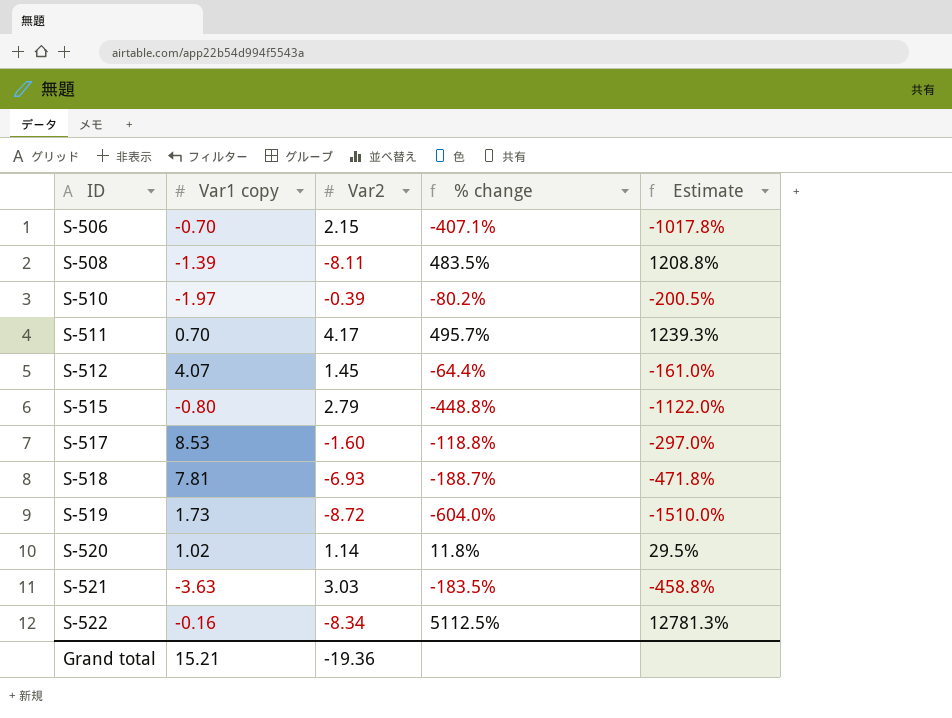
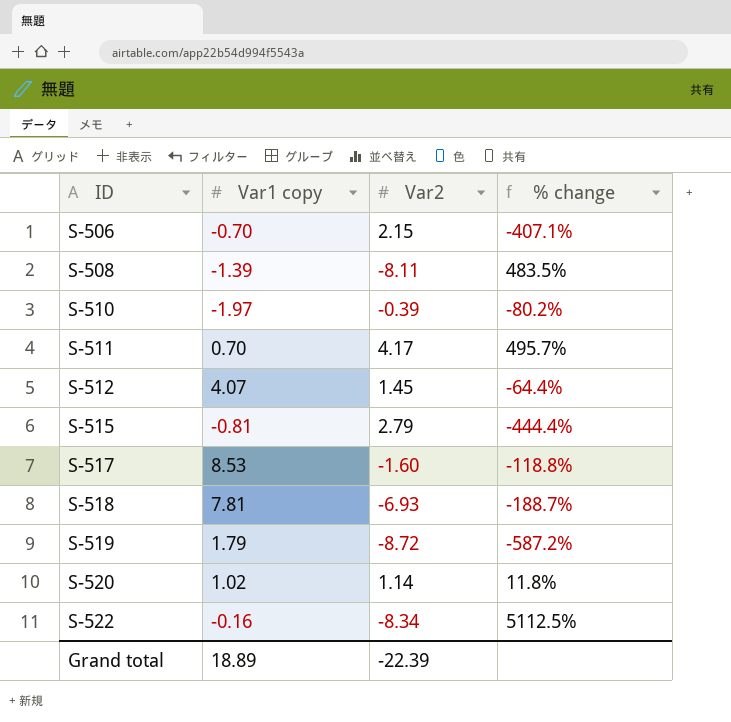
column Estimate | formula: [% change] * 2.5 -> none
row S-521: -3.63 | 3.03 | -183.5% | -458.8% -> none
S-515 | Var1 copy: -0.80 -> -0.81
S-515 | % change: -448.8% -> -444.4%
S-519 | Var1 copy: 1.73 -> 1.79
S-519 | % change: -604.0% -> -587.2%
Grand total | Var1 copy: 15.21 -> 18.89
Grand total | Var2: -19.36 -> -22.39

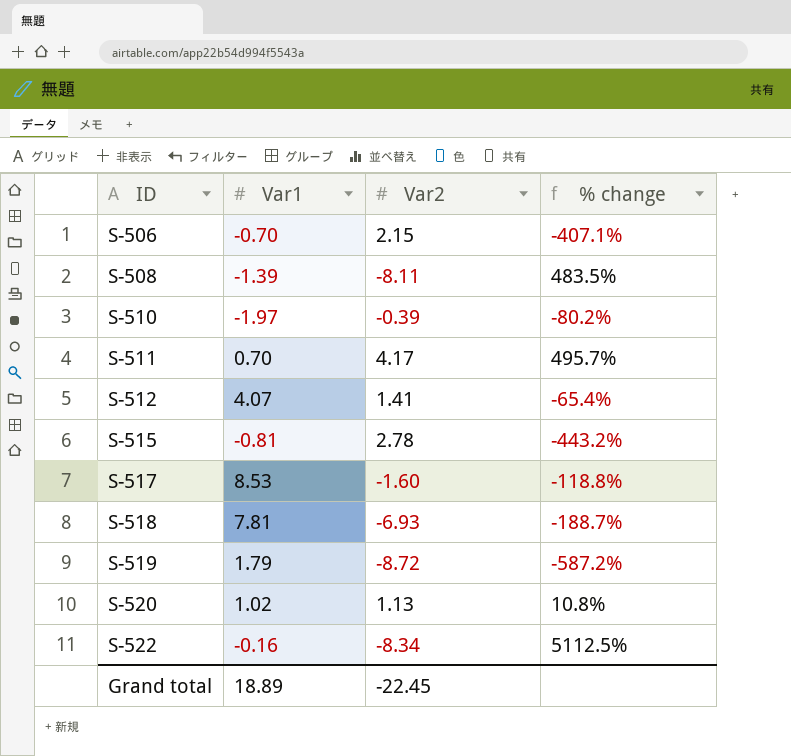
column name: Var1 copy -> Var1
S-512 | Var2: 1.45 -> 1.41
S-512 | % change: -64.4% -> -65.4%
S-515 | Var2: 2.79 -> 2.78
S-515 | % change: -444.4% -> -443.2%
S-520 | Var2: 1.14 -> 1.13
S-520 | % change: 11.8% -> 10.8%
Grand total | Var2: -22.39 -> -22.45

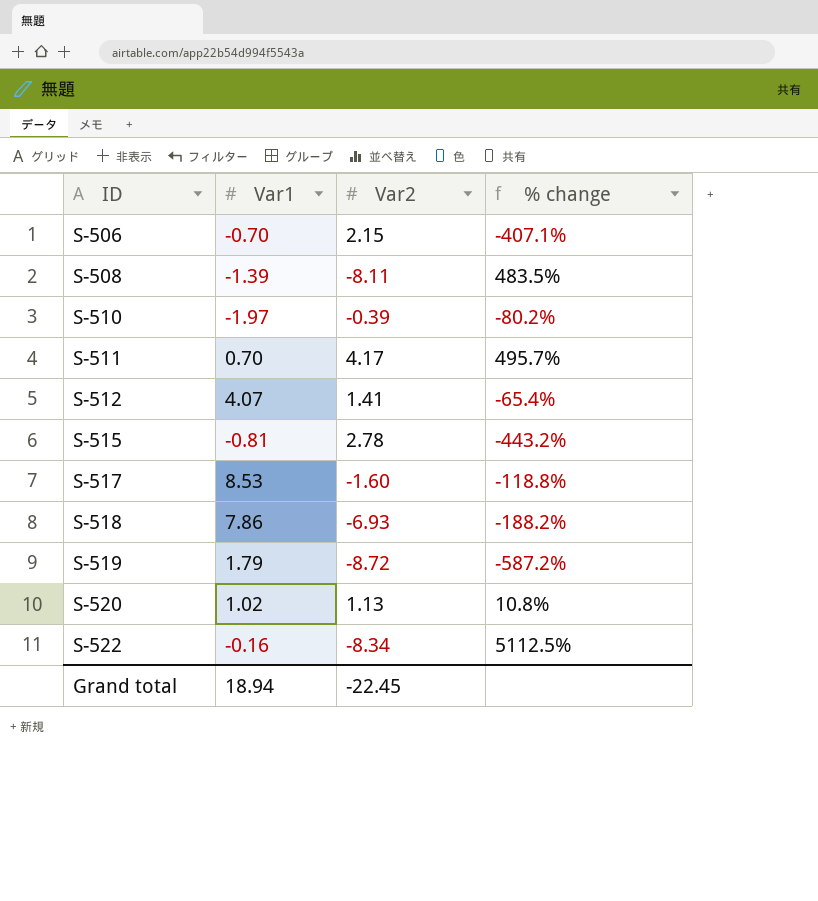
S-518 | Var1: 7.81 -> 7.86
S-518 | % change: -188.7% -> -188.2%
Grand total | Var1: 18.89 -> 18.94

